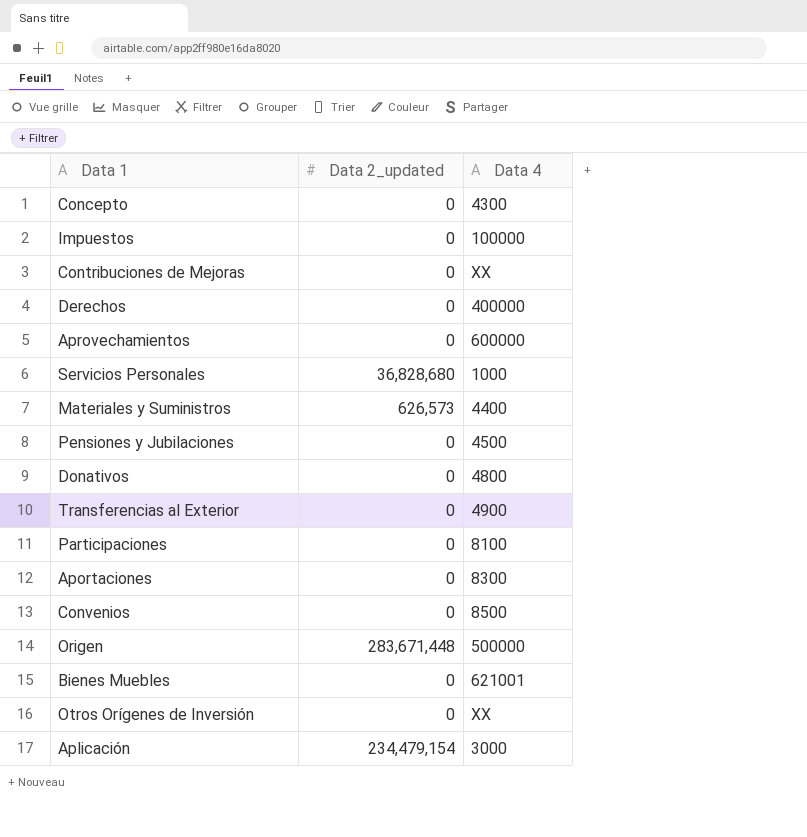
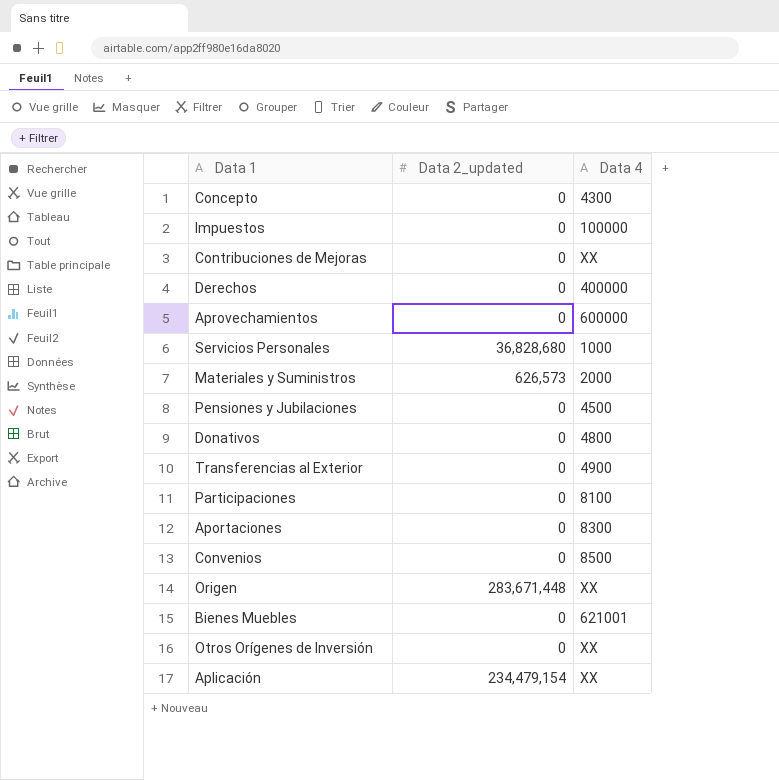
Materiales y Suministros | Data 4: 4400 -> 2000
Origen | Data 4: 500000 -> XX
Aplicación | Data 4: 3000 -> XX

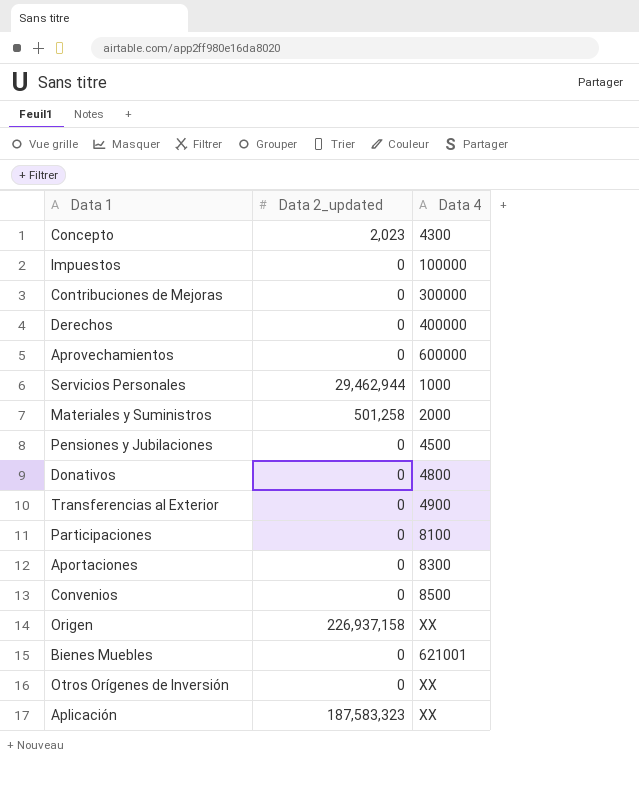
Concepto | Data 2_updated: 0 -> 2,023
Contribuciones de Mejoras | Data 4: XX -> 300000
Servicios Personales | Data 2_updated: 36,828,680 -> 29,462,944
Materiales y Suministros | Data 2_updated: 626,573 -> 501,258
Origen | Data 2_updated: 283,671,448 -> 226,937,158
Aplicación | Data 2_updated: 234,479,154 -> 187,583,323

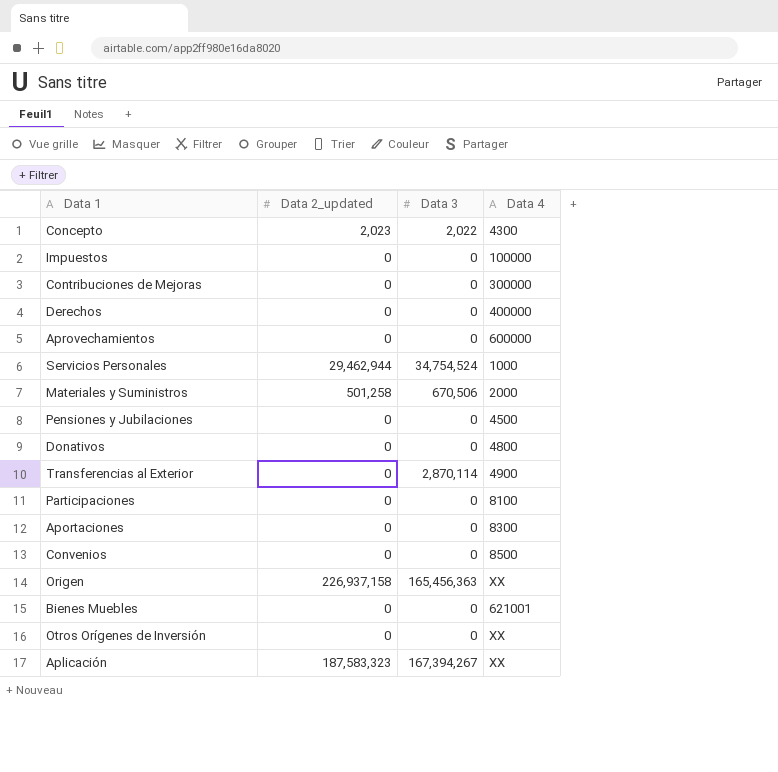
column Data 3 | position: none -> 3

